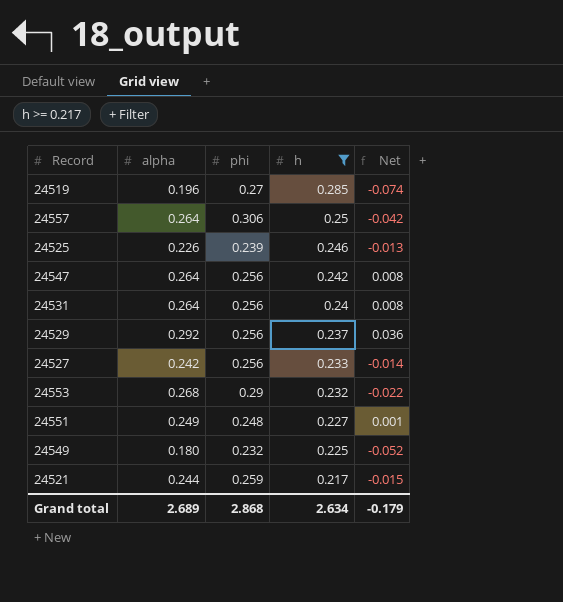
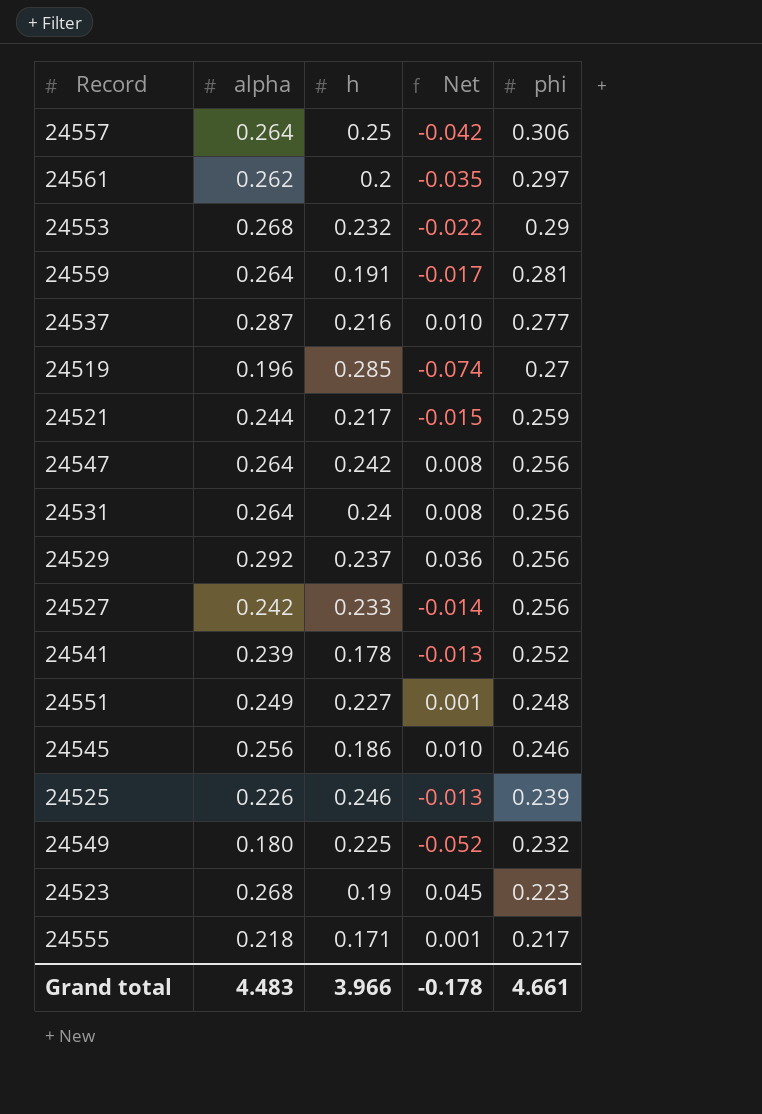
filter: h >= 0.217 -> none
row order: h descending -> phi descending
column phi | position: 3 -> 5
Grand total | alpha: 2.689 -> 4.483
Grand total | h: 2.634 -> 3.966
Grand total | Net: -0.179 -> -0.178
Grand total | phi: 2.868 -> 4.661

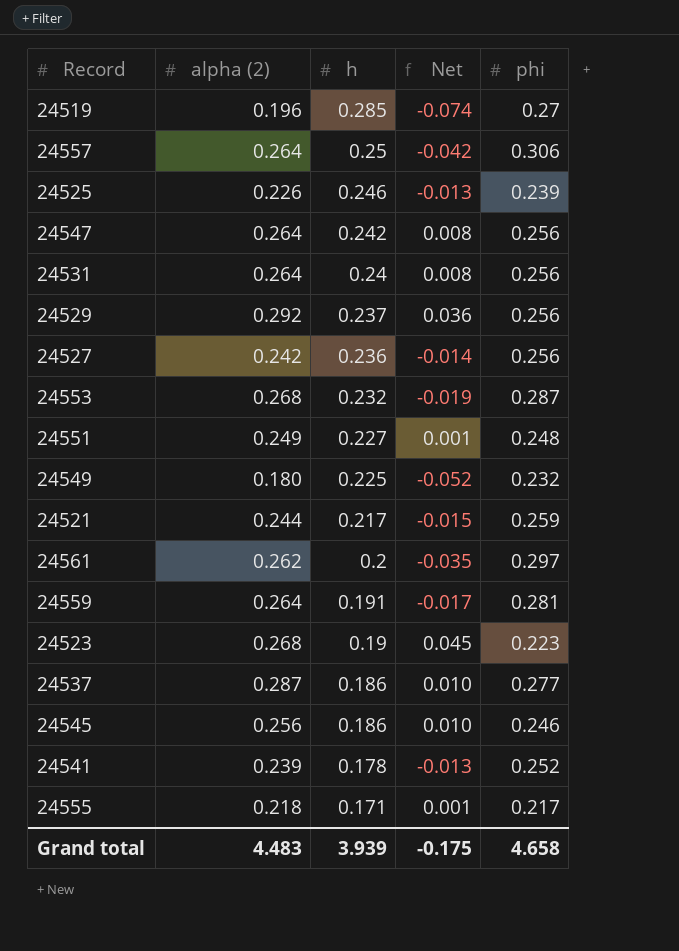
row order: phi descending -> h descending
column name: alpha -> alpha (2)
24527 | h: 0.233 -> 0.236
24553 | Net: -0.022 -> -0.019
24553 | phi: 0.29 -> 0.287
24537 | h: 0.216 -> 0.186
Grand total | h: 3.966 -> 3.939
Grand total | Net: -0.178 -> -0.175
Grand total | phi: 4.661 -> 4.658

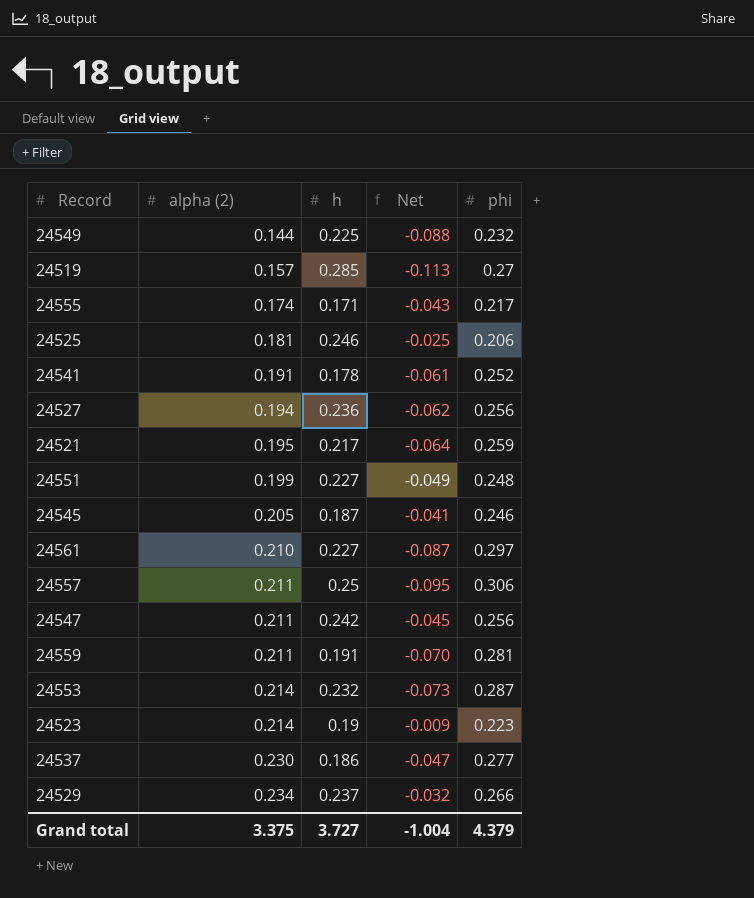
row order: h descending -> alpha (2) ascending
row 24531: 0.264 | 0.24 | 0.008 | 0.256 -> none
24549 | alpha (2): 0.180 -> 0.144
24549 | Net: -0.052 -> -0.088
24519 | alpha (2): 0.196 -> 0.157
24519 | Net: -0.074 -> -0.113
24555 | alpha (2): 0.218 -> 0.174
24555 | Net: 0.001 -> -0.043
24525 | alpha (2): 0.226 -> 0.181
24525 | Net: -0.013 -> -0.025
24525 | phi: 0.239 -> 0.206
24541 | alpha (2): 0.239 -> 0.191
24541 | Net: -0.013 -> -0.061
24527 | alpha (2): 0.242 -> 0.194
24527 | Net: -0.014 -> -0.062
24521 | alpha (2): 0.244 -> 0.195
24521 | Net: -0.015 -> -0.064
24551 | alpha (2): 0.249 -> 0.199
24551 | Net: 0.001 -> -0.049
24545 | alpha (2): 0.256 -> 0.205
24545 | h: 0.186 -> 0.187
24545 | Net: 0.010 -> -0.041
24561 | alpha (2): 0.262 -> 0.210
24561 | h: 0.2 -> 0.227
24561 | Net: -0.035 -> -0.087
24557 | alpha (2): 0.264 -> 0.211
24557 | Net: -0.042 -> -0.095
24547 | alpha (2): 0.264 -> 0.211
24547 | Net: 0.008 -> -0.045
24559 | alpha (2): 0.264 -> 0.211
24559 | Net: -0.017 -> -0.070
24553 | alpha (2): 0.268 -> 0.214
24553 | Net: -0.019 -> -0.073
24523 | alpha (2): 0.268 -> 0.214
24523 | Net: 0.045 -> -0.009
24537 | alpha (2): 0.287 -> 0.230
24537 | Net: 0.010 -> -0.047
24529 | alpha (2): 0.292 -> 0.234
24529 | Net: 0.036 -> -0.032
24529 | phi: 0.256 -> 0.266
Grand total | alpha (2): 4.483 -> 3.375
Grand total | h: 3.939 -> 3.727
Grand total | Net: -0.175 -> -1.004
Grand total | phi: 4.658 -> 4.379

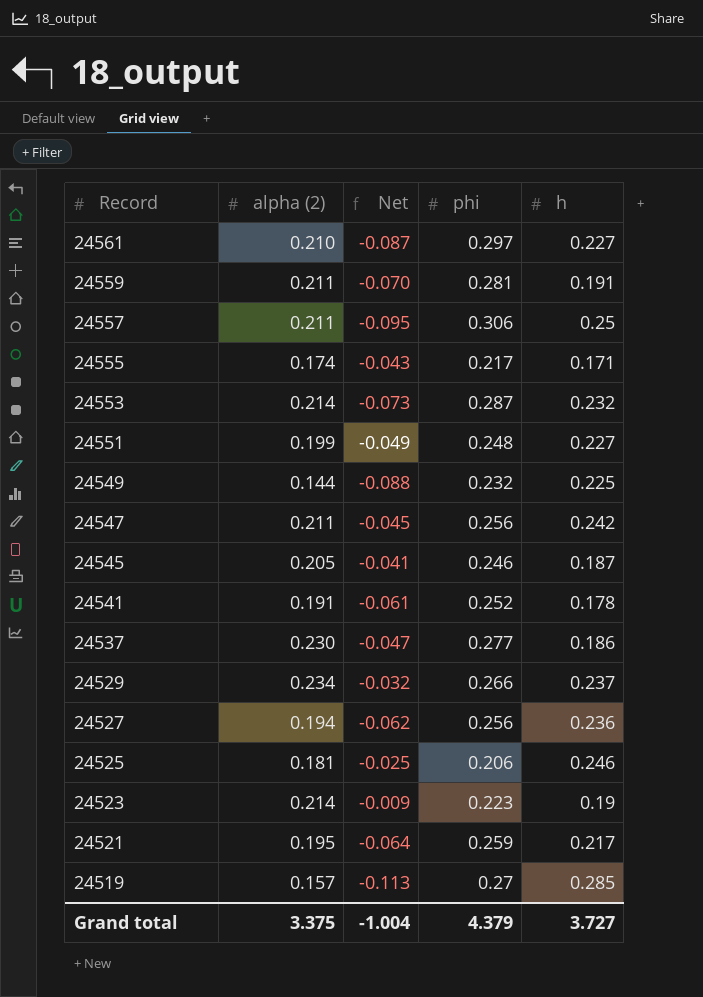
row order: alpha (2) ascending -> Record descending
column h | position: 3 -> 5

